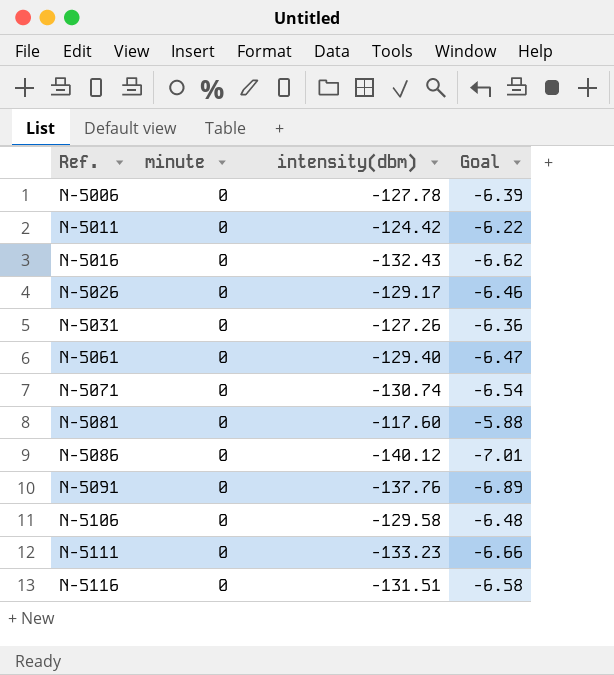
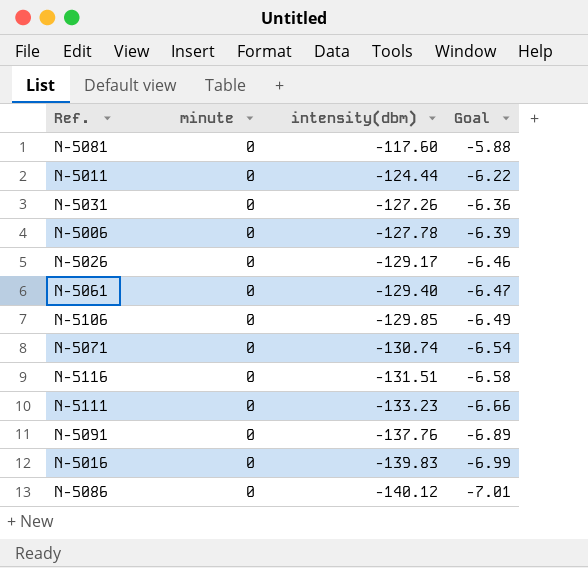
row order: Ref. ascending -> intensity(dbm) descending
N-5011 | intensity(dbm): -124.42 -> -124.44
N-5106 | intensity(dbm): -129.58 -> -129.85
N-5106 | Goal: -6.48 -> -6.49
N-5016 | intensity(dbm): -132.43 -> -139.83
N-5016 | Goal: -6.62 -> -6.99

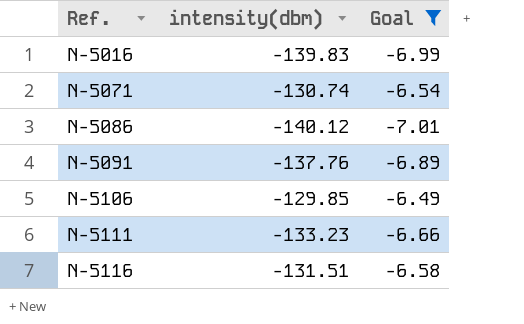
filter: none -> Goal <= -6.49
row order: intensity(dbm) descending -> Ref. ascending
column minute | position: 2 -> none

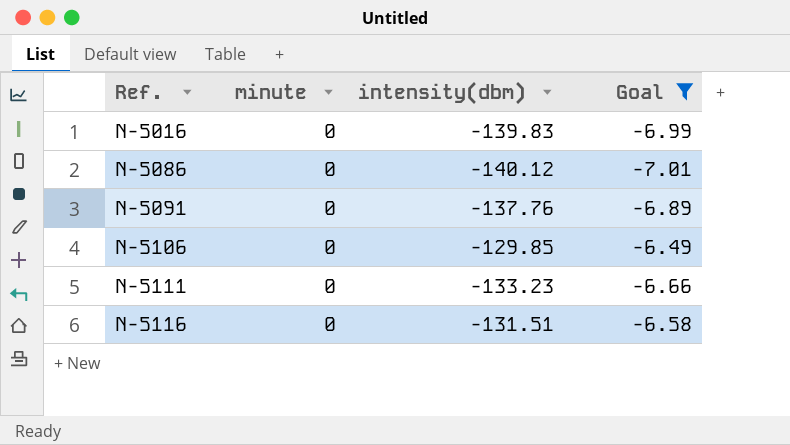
column minute | position: none -> 2
row N-5071: -130.74 | -6.54 -> none

